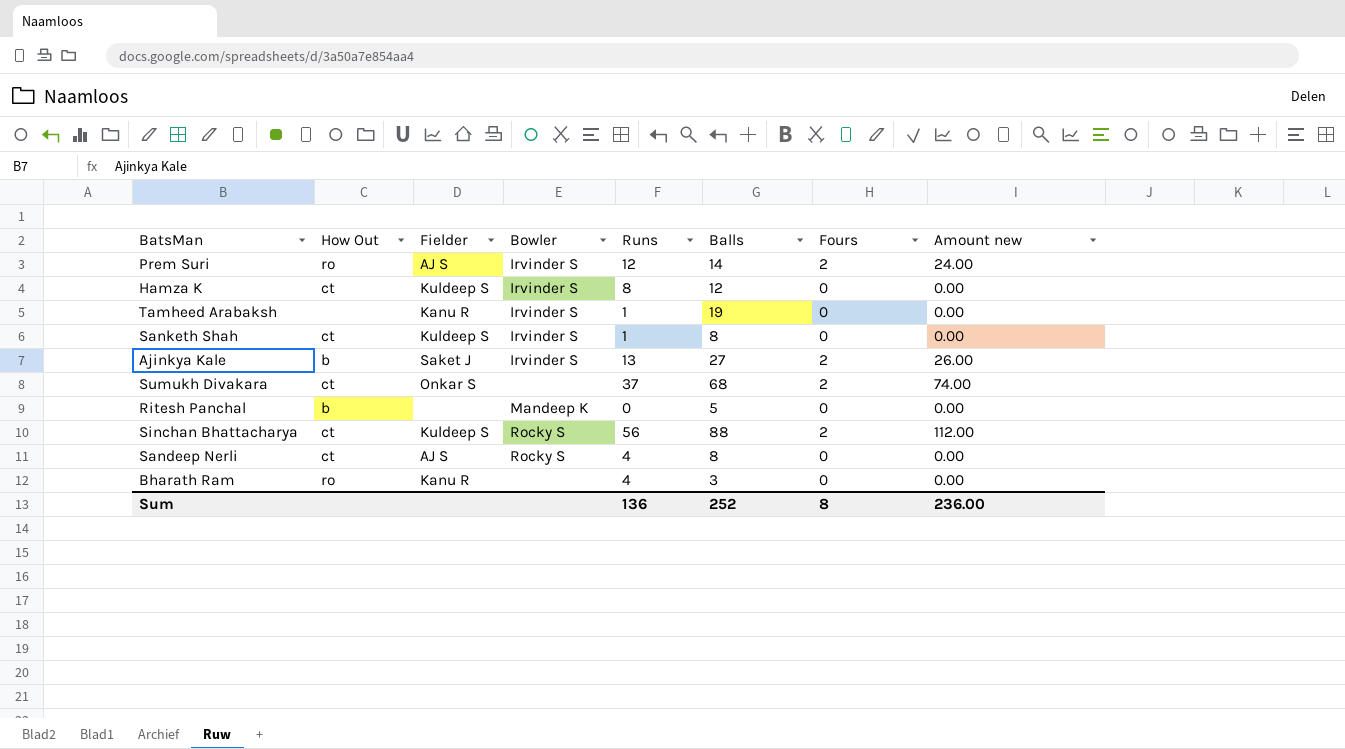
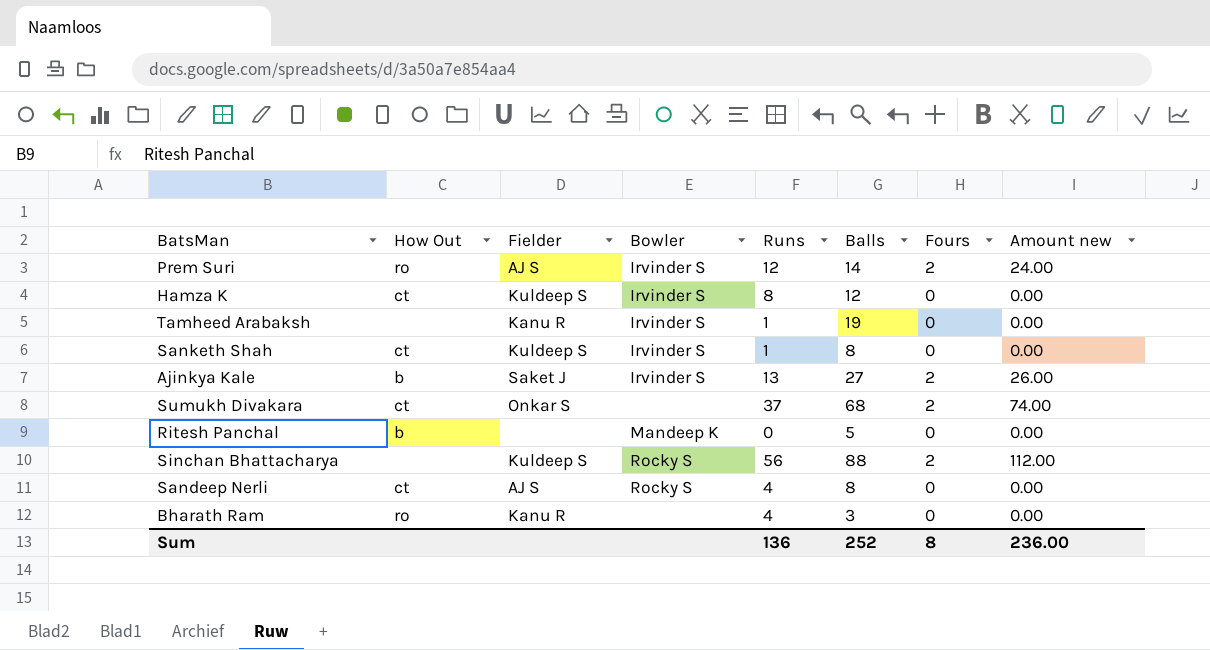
Sinchan Bhattacharya | How Out: ct -> none

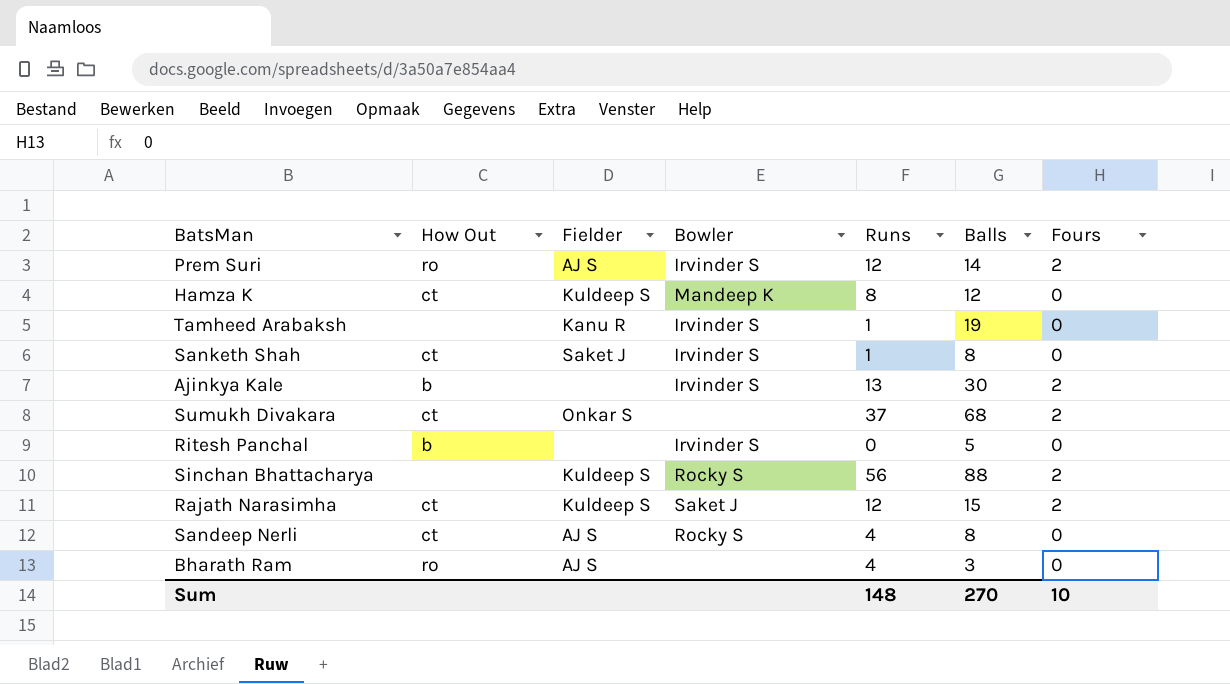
column Amount new | formula: [Runs] * [Fours] -> none
Hamza K | Bowler: Irvinder S -> Mandeep K
Sanketh Shah | Fielder: Kuldeep S -> Saket J
Ajinkya Kale | Fielder: Saket J -> none
Ajinkya Kale | Balls: 27 -> 30
Ritesh Panchal | Bowler: Mandeep K -> Irvinder S
row Rajath Narasimha: none -> ct | Kuldeep S | Saket J | 12 | 15 | 2
Bharath Ram | Fielder: Kanu R -> AJ S
Sum | Runs: 136 -> 148
Sum | Balls: 252 -> 270
Sum | Fours: 8 -> 10

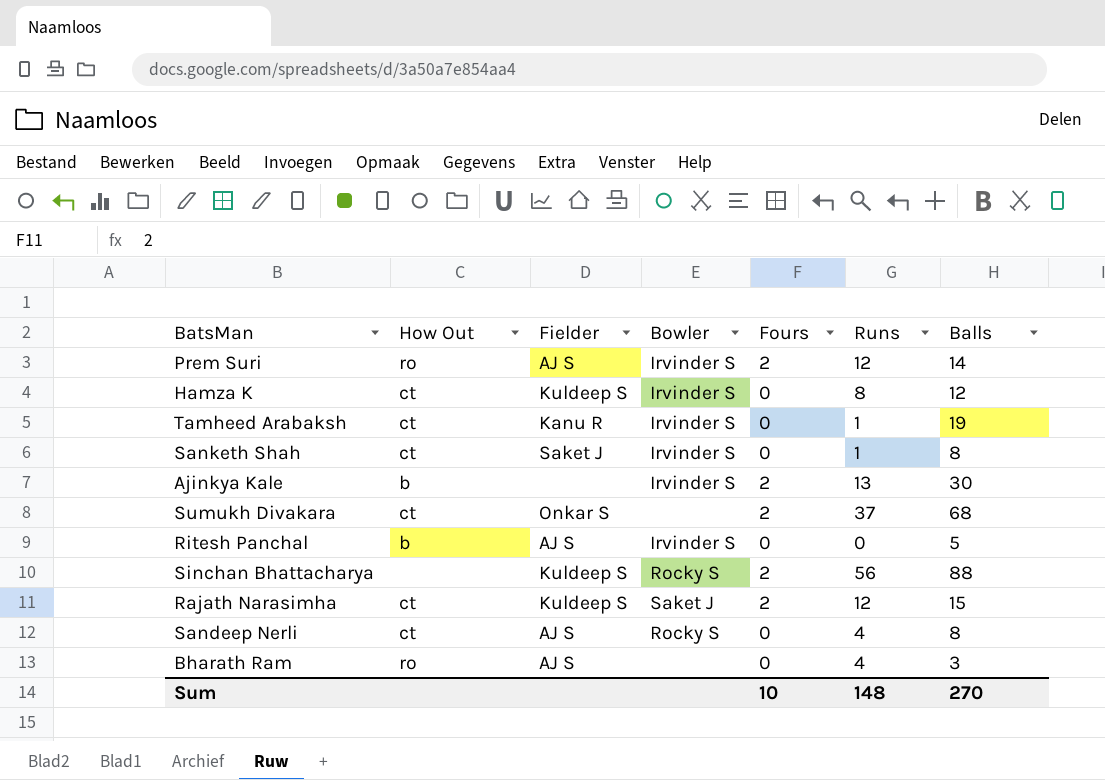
column Fours | position: 7 -> 5
Hamza K | Bowler: Mandeep K -> Irvinder S
Tamheed Arabaksh | How Out: none -> ct
Ritesh Panchal | Fielder: none -> AJ S

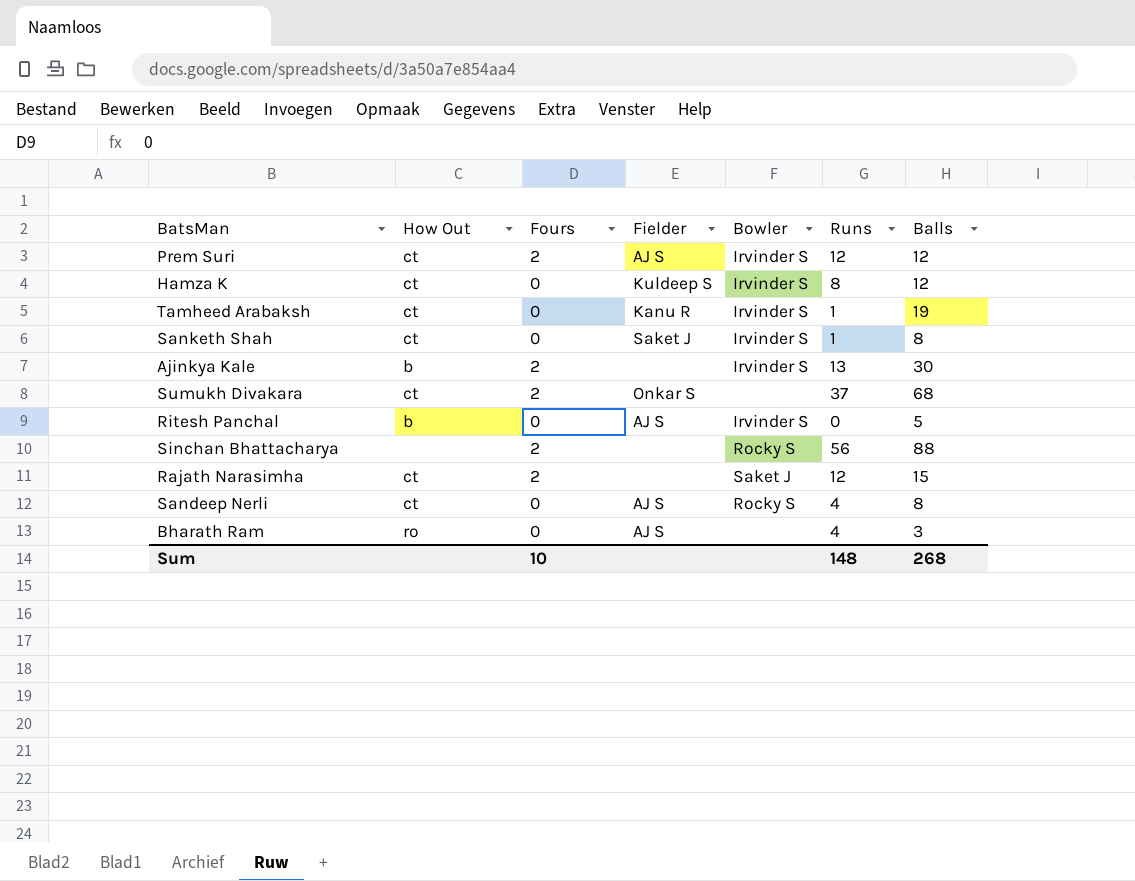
column Fours | position: 5 -> 3
Prem Suri | How Out: ro -> ct
Prem Suri | Balls: 14 -> 12
Sinchan Bhattacharya | Fielder: Kuldeep S -> none
Rajath Narasimha | Fielder: Kuldeep S -> none
Sum | Balls: 270 -> 268

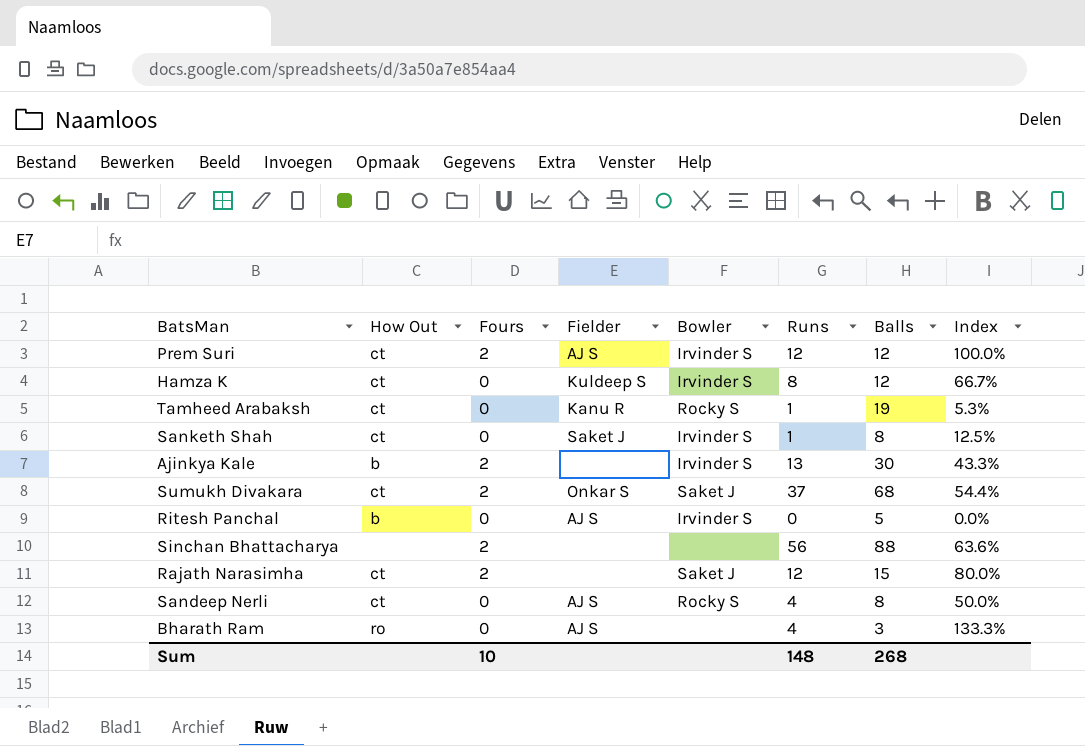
column Index | formula: none -> [Runs] / [Balls]
Tamheed Arabaksh | Bowler: Irvinder S -> Rocky S
Sumukh Divakara | Bowler: none -> Saket J
Sinchan Bhattacharya | Bowler: Rocky S -> none

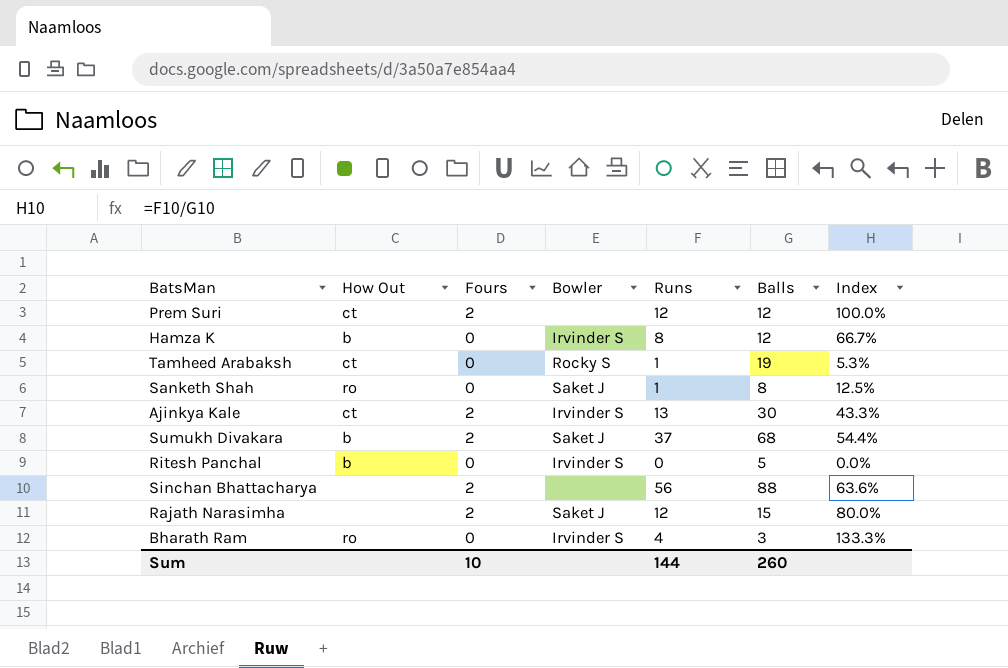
column Fielder | position: 4 -> none
row Sandeep Nerli: ct | 0 | AJ S | Rocky S | 4 | 8 | 50.0% -> none
Prem Suri | Bowler: Irvinder S -> none
Hamza K | How Out: ct -> b
Sanketh Shah | How Out: ct -> ro
Sanketh Shah | Bowler: Irvinder S -> Saket J
Ajinkya Kale | How Out: b -> ct
Sumukh Divakara | How Out: ct -> b
Rajath Narasimha | How Out: ct -> none
Bharath Ram | Bowler: none -> Irvinder S
Sum | Runs: 148 -> 144
Sum | Balls: 268 -> 260

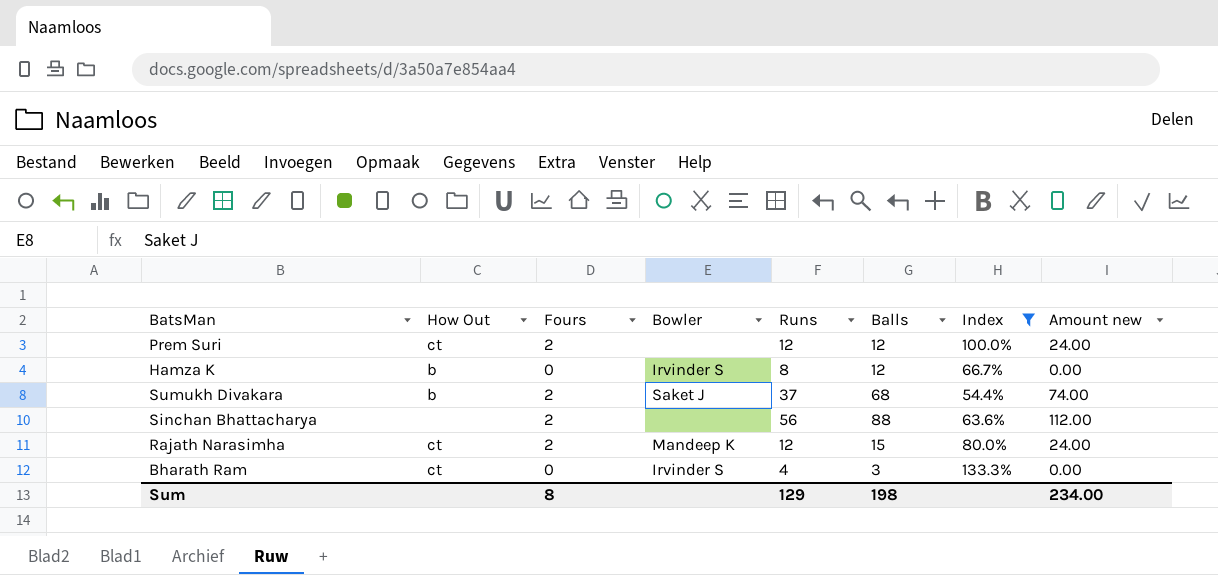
filter: none -> Index >= 54.4%
column Amount new | formula: none -> [Fours] * [Runs]
Rajath Narasimha | How Out: none -> ct
Rajath Narasimha | Bowler: Saket J -> Mandeep K
Bharath Ram | How Out: ro -> ct
Sum | Fours: 10 -> 8
Sum | Runs: 144 -> 129
Sum | Balls: 260 -> 198

